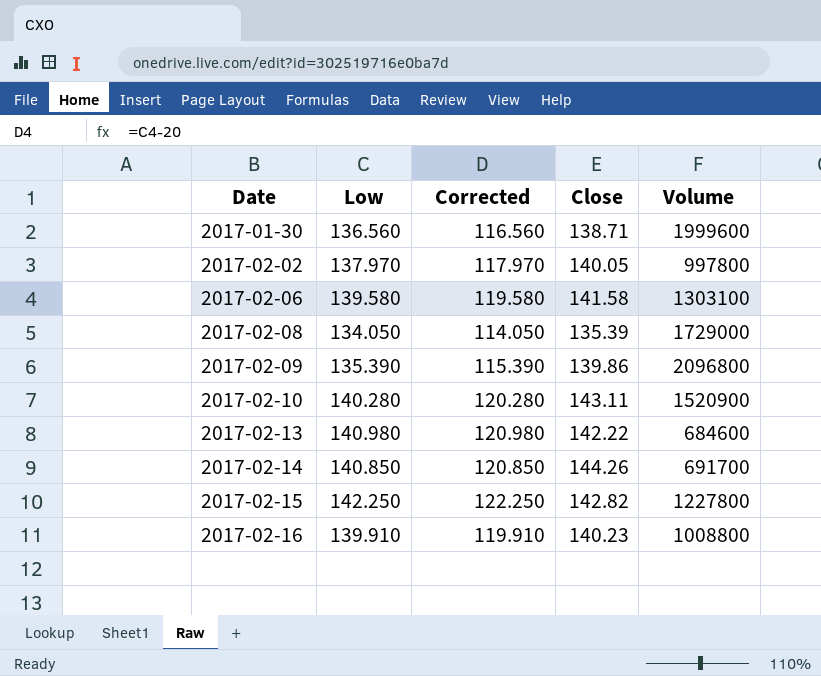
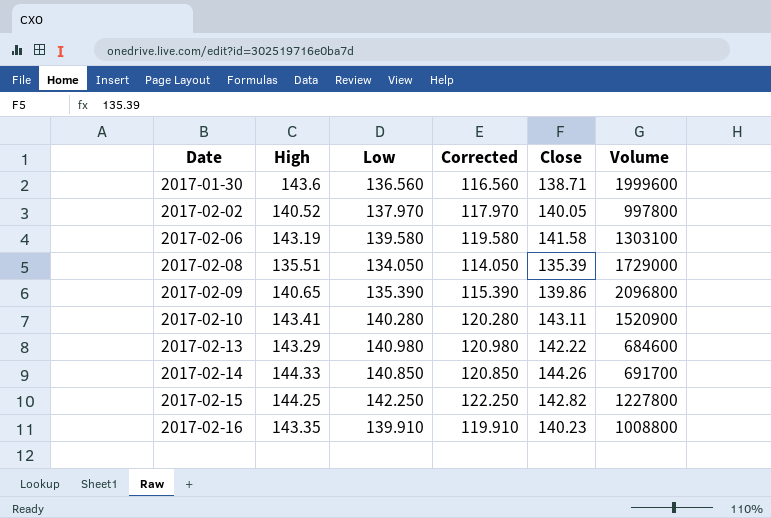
column High | position: none -> 2

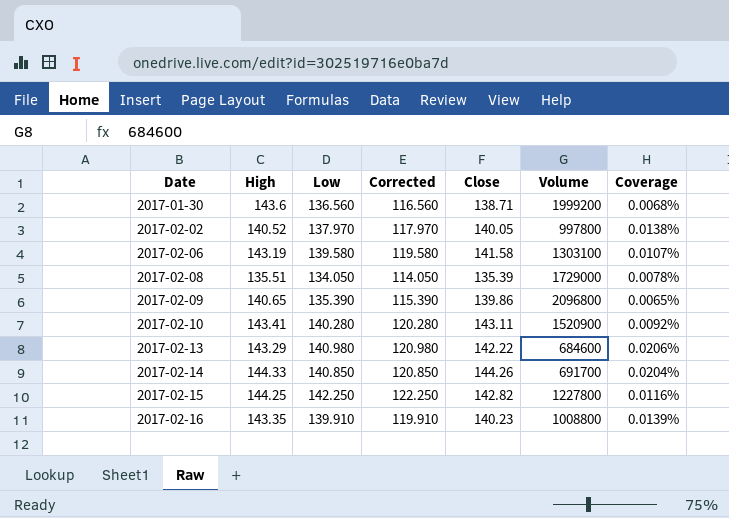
column Coverage | formula: none -> [Low] / [Volume]
2017-01-30 | Volume: 1999600 -> 1999200

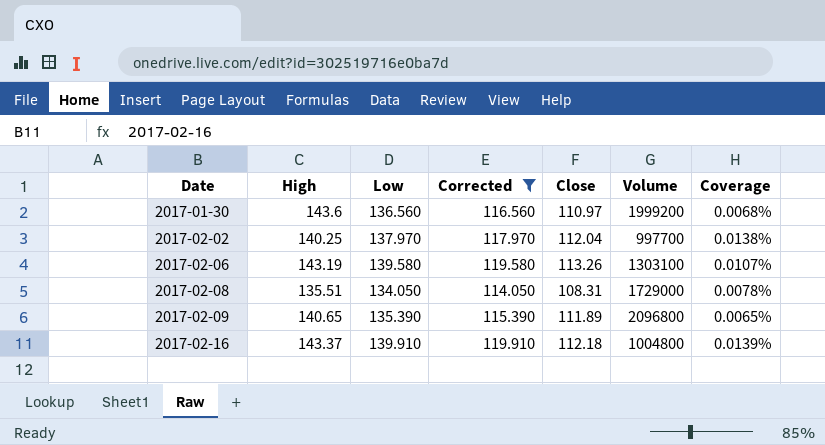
filter: none -> Corrected <= 119.910
2017-01-30 | Close: 138.71 -> 110.97
2017-02-02 | High: 140.52 -> 140.25
2017-02-02 | Close: 140.05 -> 112.04
2017-02-02 | Volume: 997800 -> 997700
2017-02-06 | Close: 141.58 -> 113.26
2017-02-08 | Close: 135.39 -> 108.31
2017-02-09 | Close: 139.86 -> 111.89
2017-02-16 | High: 143.35 -> 143.37
2017-02-16 | Close: 140.23 -> 112.18
2017-02-16 | Volume: 1008800 -> 1004800

